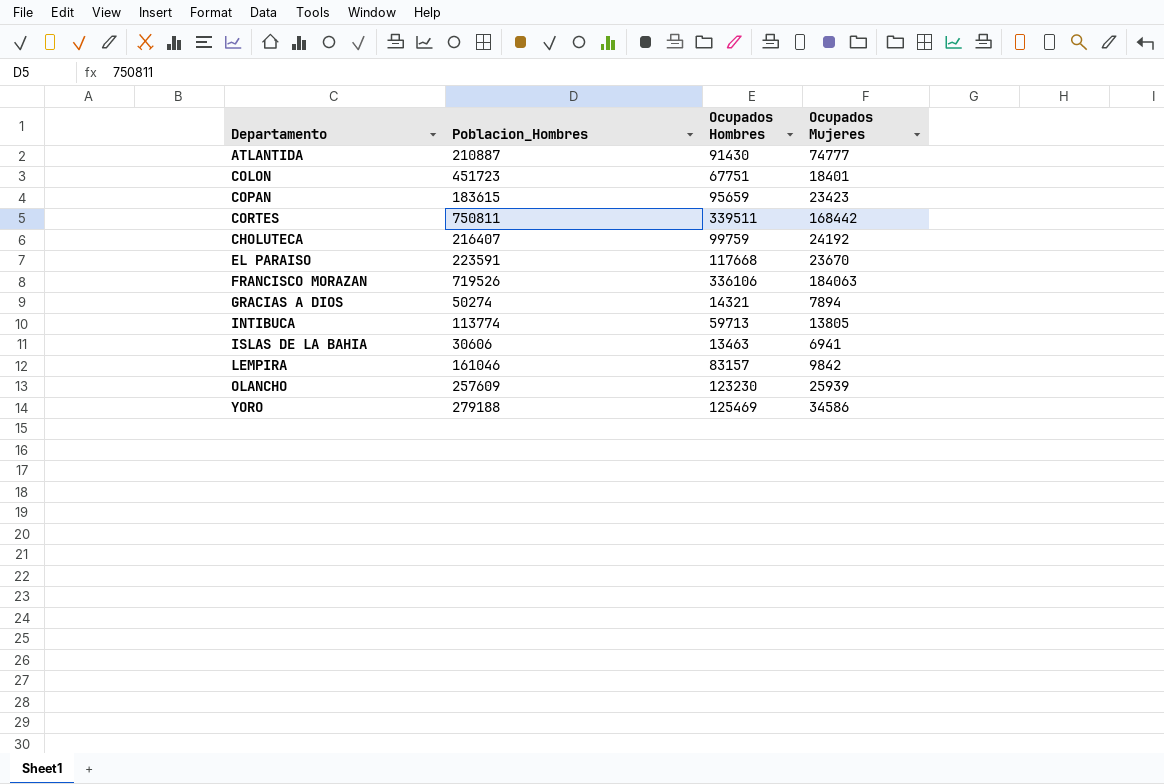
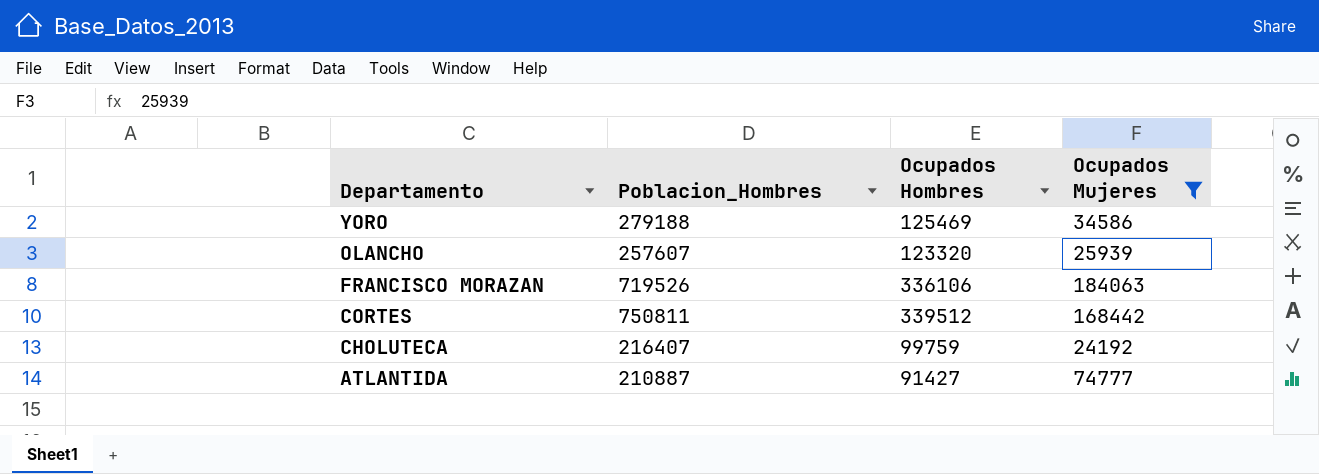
filter: none -> Ocupados Mujeres >= 24192
row order: none -> Departamento descending
OLANCHO | Poblacion_Hombres: 257609 -> 257607
OLANCHO | Ocupados Hombres: 123230 -> 123320
CORTES | Ocupados Hombres: 339511 -> 339512
ATLANTIDA | Ocupados Hombres: 91430 -> 91427

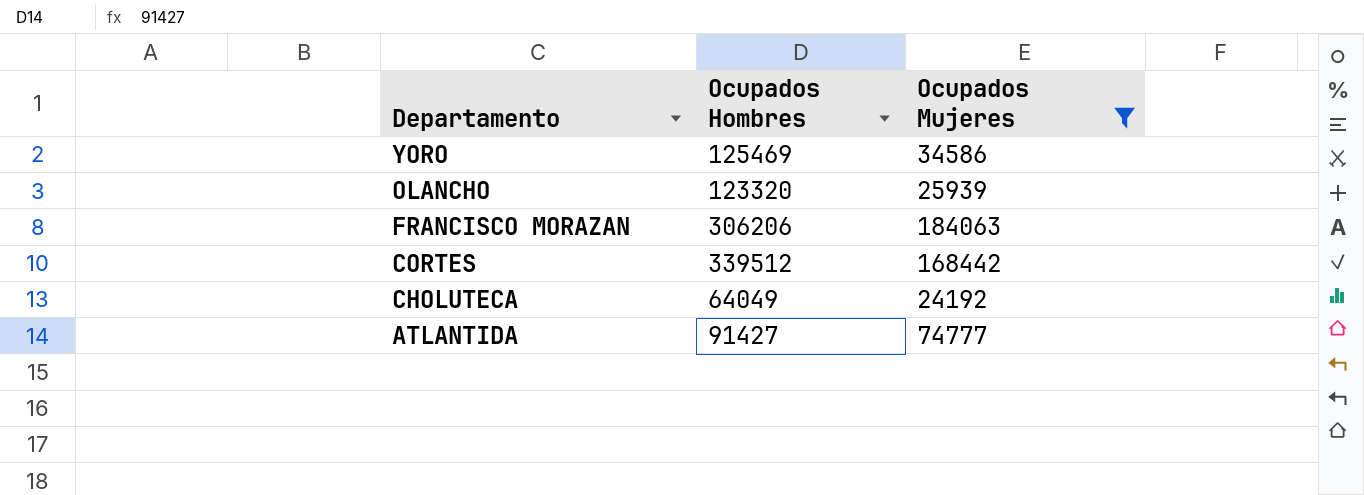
column Poblacion_Hombres | position: 2 -> none
FRANCISCO MORAZAN | Ocupados Hombres: 336106 -> 306206
CHOLUTECA | Ocupados Hombres: 99759 -> 64049

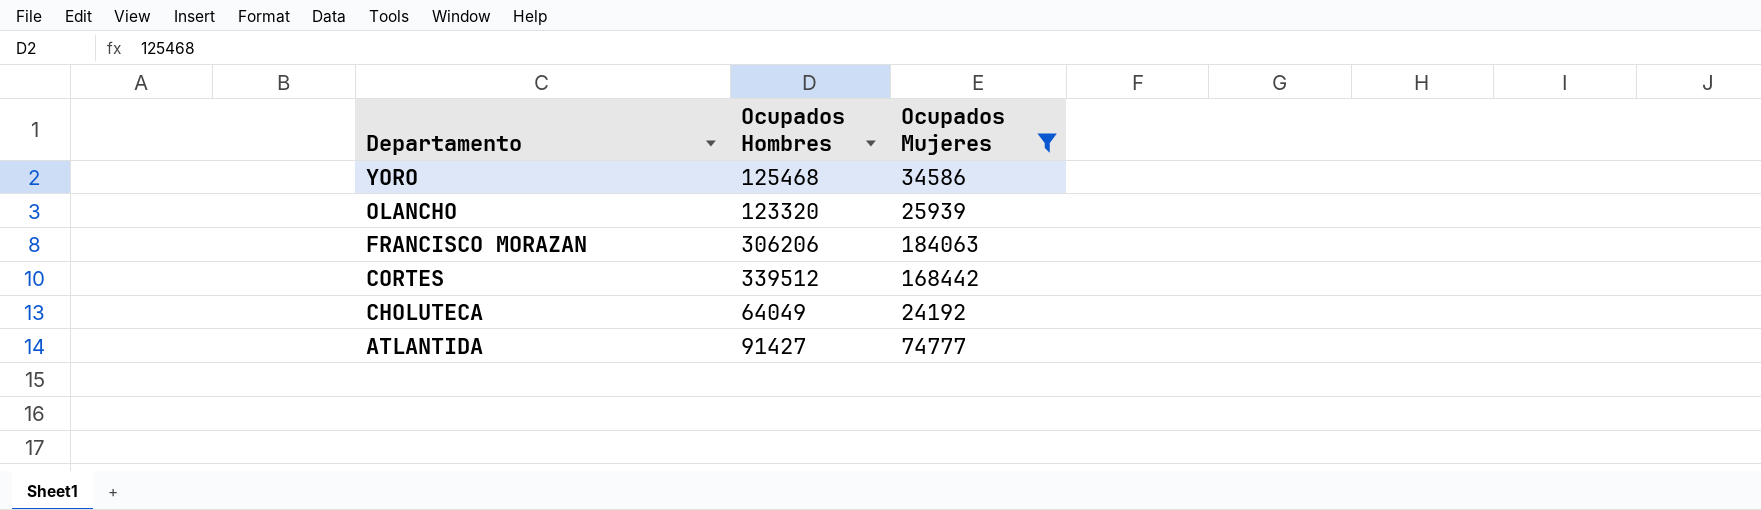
YORO | Ocupados Hombres: 125469 -> 125468

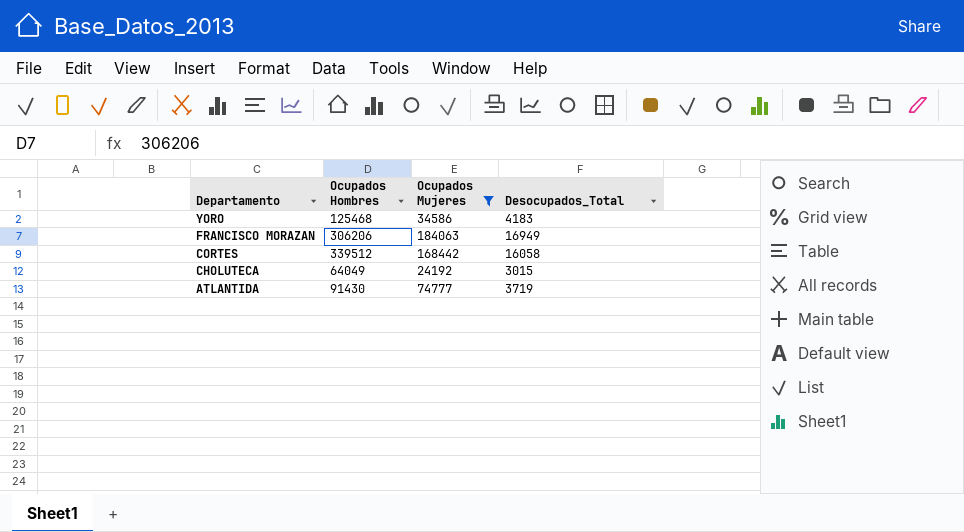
column Desocupados_Total | position: none -> 4
row OLANCHO: 123320 | 25939 -> none
ATLANTIDA | Ocupados Hombres: 91427 -> 91430

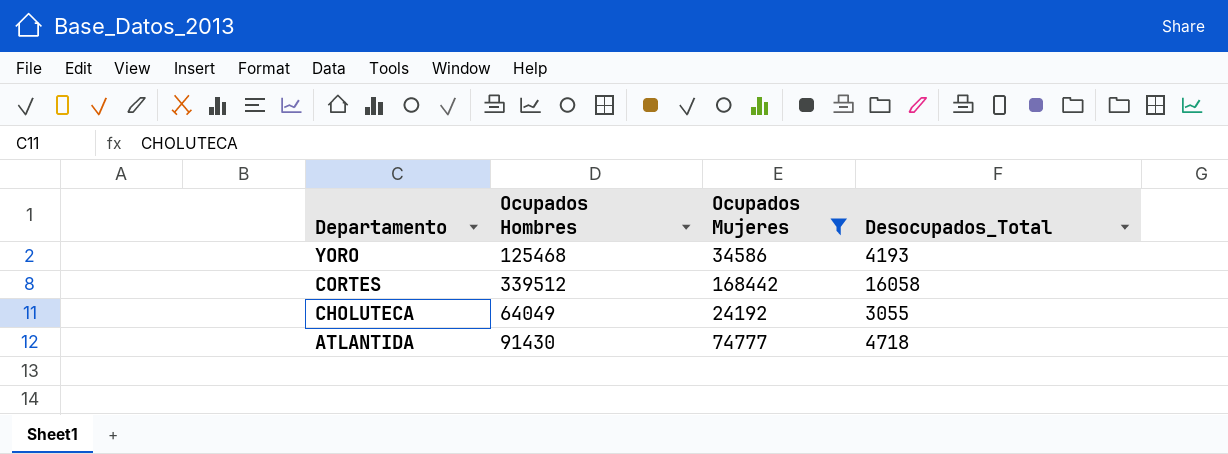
row FRANCISCO MORAZAN: 306206 | 184063 | 16949 -> none
YORO | Desocupados_Total: 4183 -> 4193
CHOLUTECA | Desocupados_Total: 3015 -> 3055
ATLANTIDA | Desocupados_Total: 3719 -> 4718

